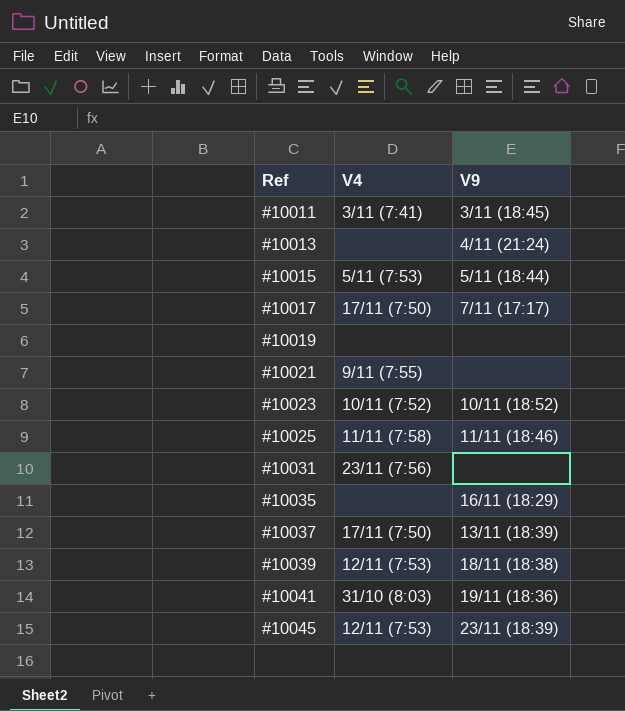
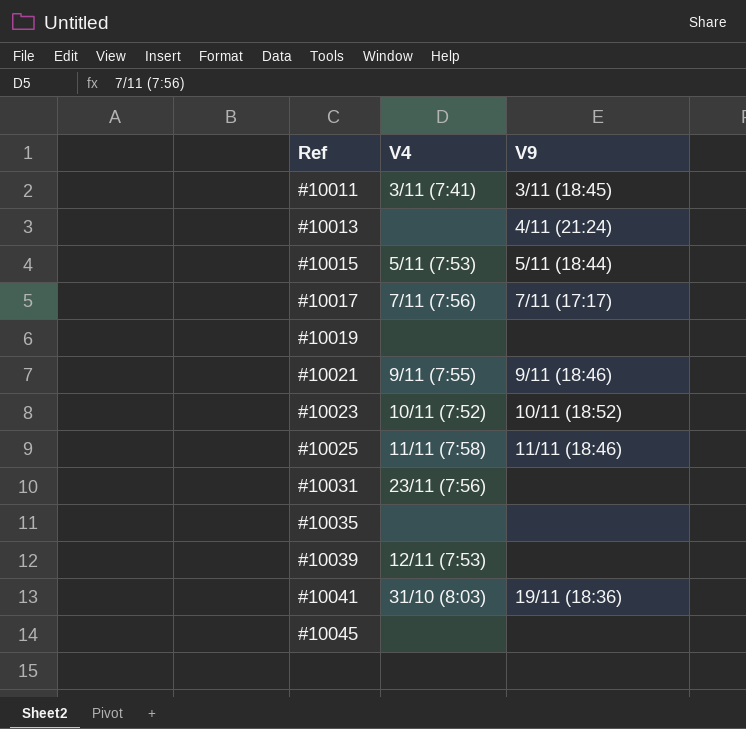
row #10037: 17/11 (7:50) | 13/11 (18:39) -> none
#10017 | V4: 17/11 (7:50) -> 7/11 (7:56)
#10021 | V9: none -> 9/11 (18:46)
#10035 | V9: 16/11 (18:29) -> none
#10039 | V9: 18/11 (18:38) -> none
#10045 | V4: 12/11 (7:53) -> none
#10045 | V9: 23/11 (18:39) -> none

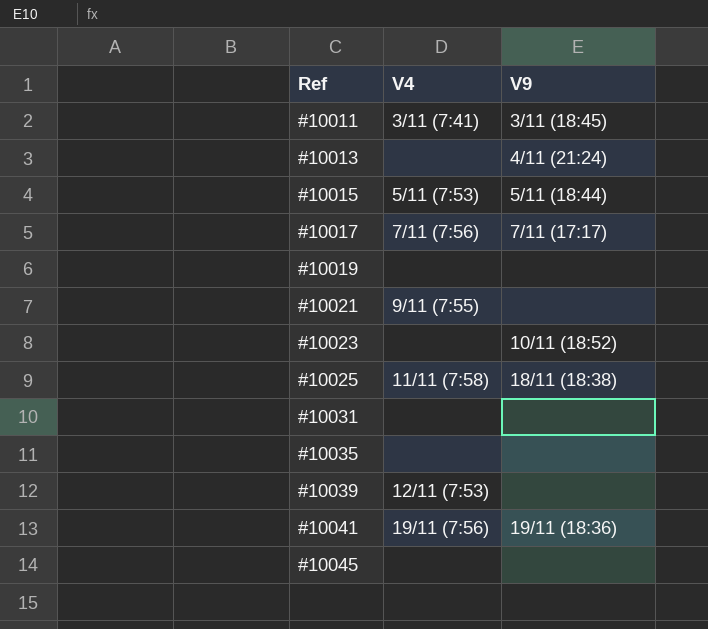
#10021 | V9: 9/11 (18:46) -> none
#10023 | V4: 10/11 (7:52) -> none
#10025 | V9: 11/11 (18:46) -> 18/11 (18:38)
#10031 | V4: 23/11 (7:56) -> none
#10041 | V4: 31/10 (8:03) -> 19/11 (7:56)

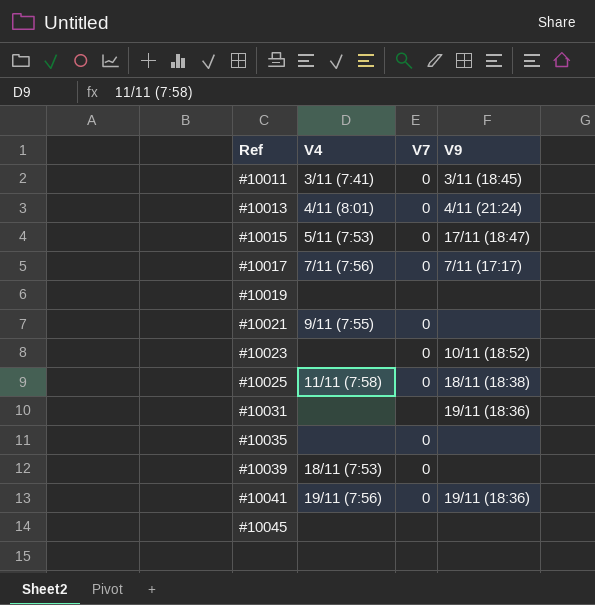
column V7 | position: none -> 3
#10013 | V4: none -> 4/11 (8:01)
#10015 | V9: 5/11 (18:44) -> 17/11 (18:47)
#10031 | V9: none -> 19/11 (18:36)
#10039 | V4: 12/11 (7:53) -> 18/11 (7:53)

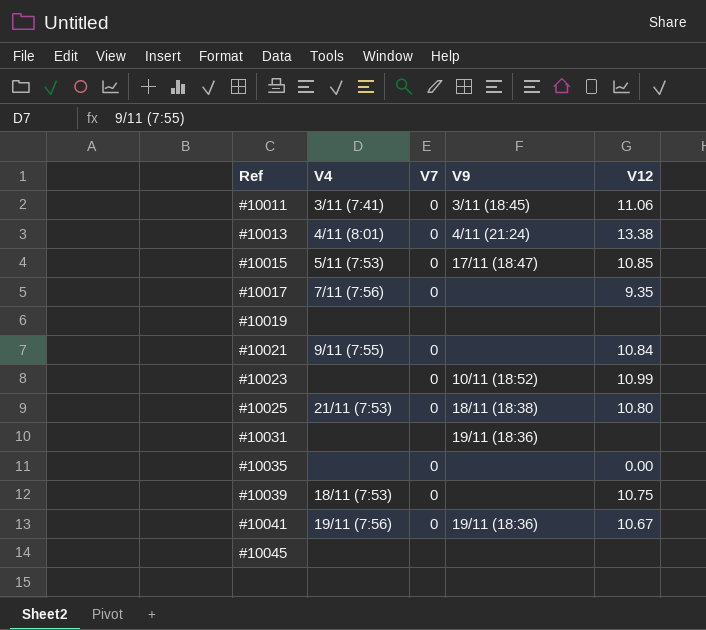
column V12 | position: none -> 5
#10017 | V9: 7/11 (17:17) -> none
#10025 | V4: 11/11 (7:58) -> 21/11 (7:53)

